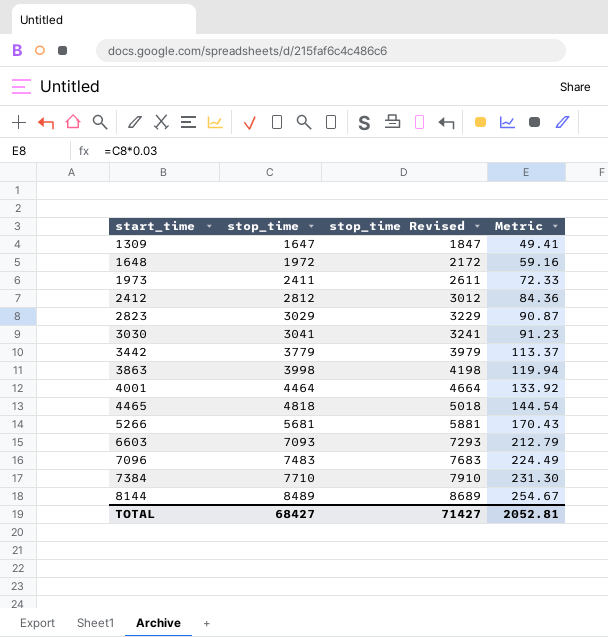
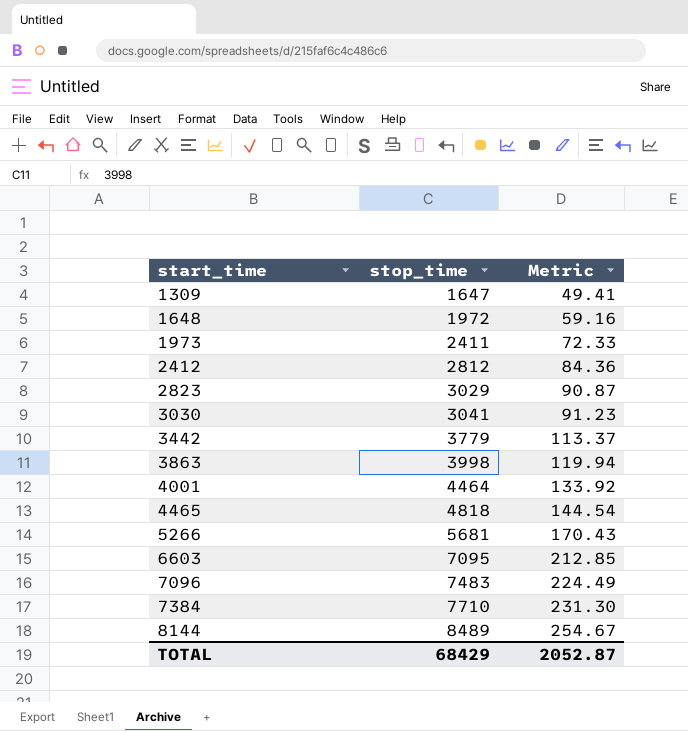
column stop_time Revised | formula: [stop_time] + 200 -> none
6603 | stop_time: 7093 -> 7095
6603 | Metric: 212.79 -> 212.85
TOTAL | stop_time: 68427 -> 68429
TOTAL | Metric: 2052.81 -> 2052.87

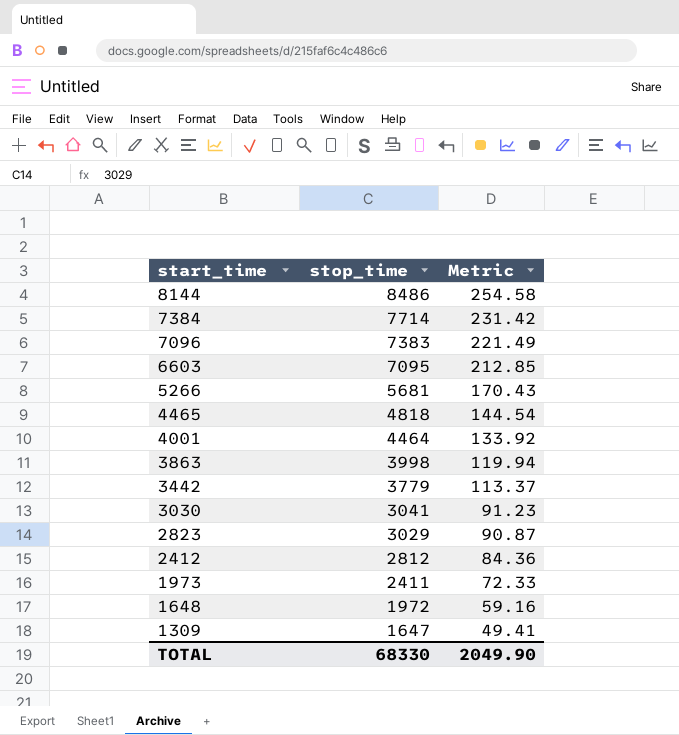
row order: start_time ascending -> start_time descending
8144 | stop_time: 8489 -> 8486
8144 | Metric: 254.67 -> 254.58
7384 | stop_time: 7710 -> 7714
7384 | Metric: 231.30 -> 231.42
7096 | stop_time: 7483 -> 7383
7096 | Metric: 224.49 -> 221.49
TOTAL | stop_time: 68429 -> 68330
TOTAL | Metric: 2052.87 -> 2049.90

